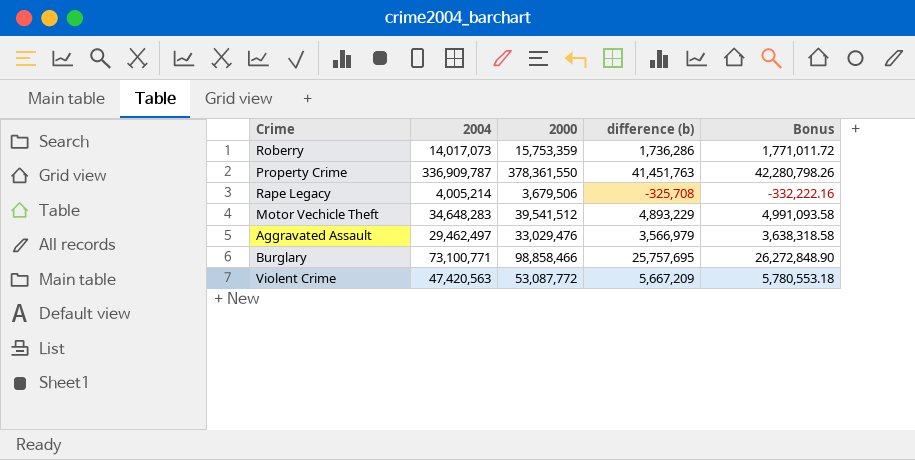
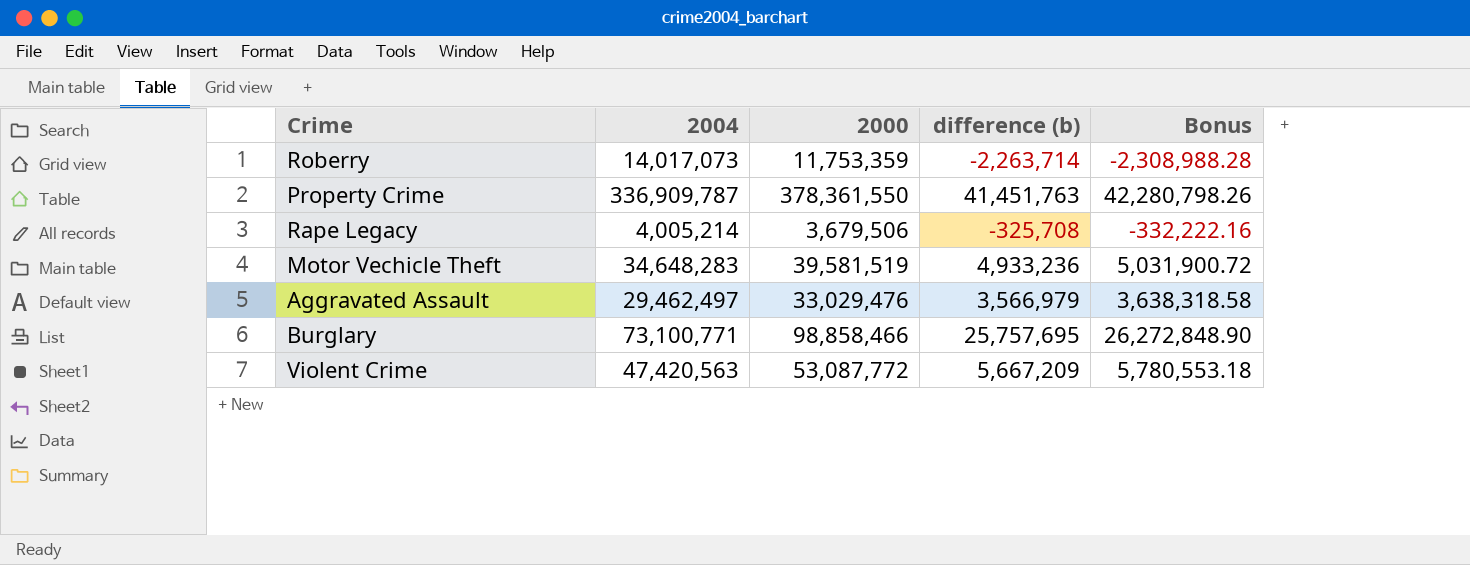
Roberry | 2000: 15,753,359 -> 11,753,359
Roberry | difference (b): 1,736,286 -> -2,263,714
Roberry | Bonus: 1,771,011.72 -> -2,308,988.28
Motor Vechicle Theft | 2000: 39,541,512 -> 39,581,519
Motor Vechicle Theft | difference (b): 4,893,229 -> 4,933,236
Motor Vechicle Theft | Bonus: 4,991,093.58 -> 5,031,900.72

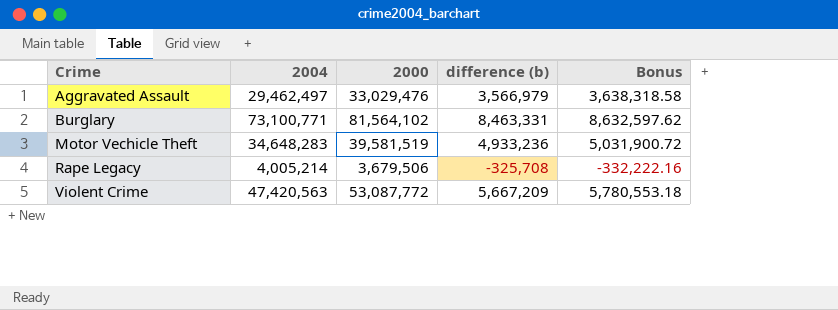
row order: none -> Crime ascending
row Roberry: 14,017,073 | 11,753,359 | -2,263,714 | -2,308,988.28 -> none
row Property Crime: 336,909,787 | 378,361,550 | 41,451,763 | 42,280,798.26 -> none
Burglary | 2000: 98,858,466 -> 81,564,102
Burglary | difference (b): 25,757,695 -> 8,463,331
Burglary | Bonus: 26,272,848.90 -> 8,632,597.62

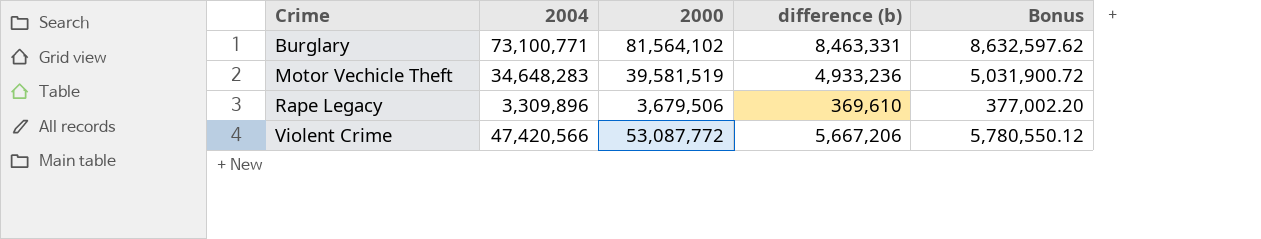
row Aggravated Assault: 29,462,497 | 33,029,476 | 3,566,979 | 3,638,318.58 -> none
Rape Legacy | 2004: 4,005,214 -> 3,309,896
Rape Legacy | difference (b): -325,708 -> 369,610
Rape Legacy | Bonus: -332,222.16 -> 377,002.20
Violent Crime | 2004: 47,420,563 -> 47,420,566
Violent Crime | difference (b): 5,667,209 -> 5,667,206
Violent Crime | Bonus: 5,780,553.18 -> 5,780,550.12

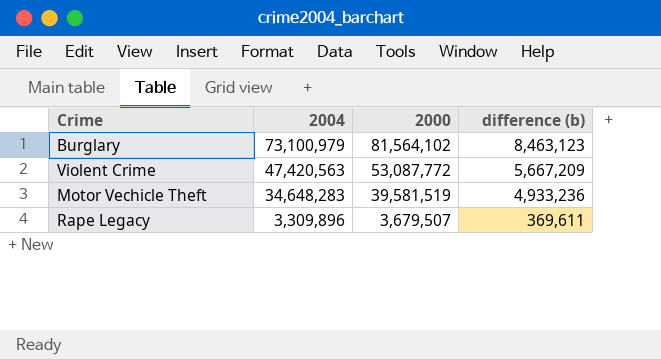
row order: Crime ascending -> 2004 descending
column Bonus | formula: [difference (b)] * 1.02 -> none
Burglary | 2004: 73,100,771 -> 73,100,979
Burglary | difference (b): 8,463,331 -> 8,463,123
Violent Crime | 2004: 47,420,566 -> 47,420,563
Violent Crime | difference (b): 5,667,206 -> 5,667,209
Rape Legacy | 2000: 3,679,506 -> 3,679,507
Rape Legacy | difference (b): 369,610 -> 369,611

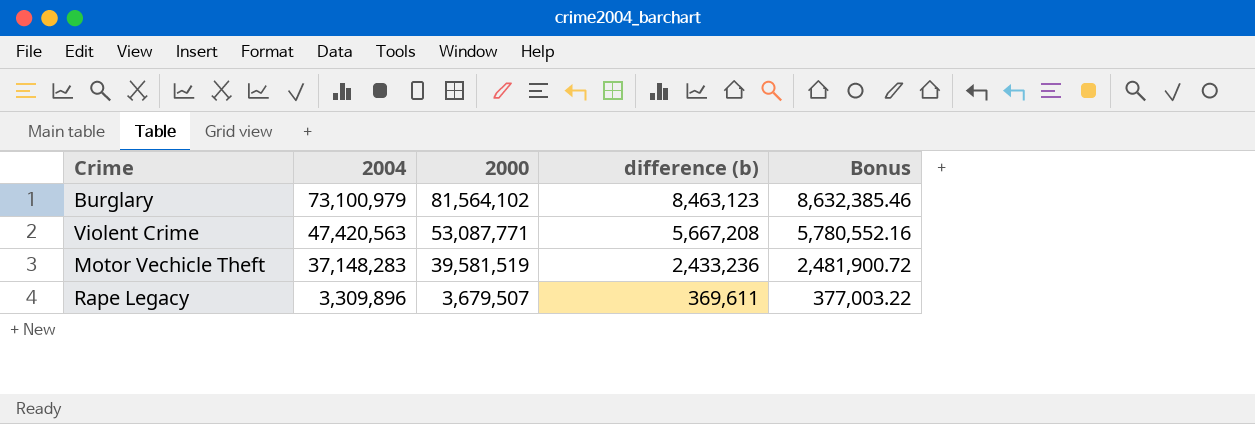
column Bonus | formula: none -> [difference (b)] * 1.02
Violent Crime | 2000: 53,087,772 -> 53,087,771
Violent Crime | difference (b): 5,667,209 -> 5,667,208
Motor Vechicle Theft | 2004: 34,648,283 -> 37,148,283
Motor Vechicle Theft | difference (b): 4,933,236 -> 2,433,236

